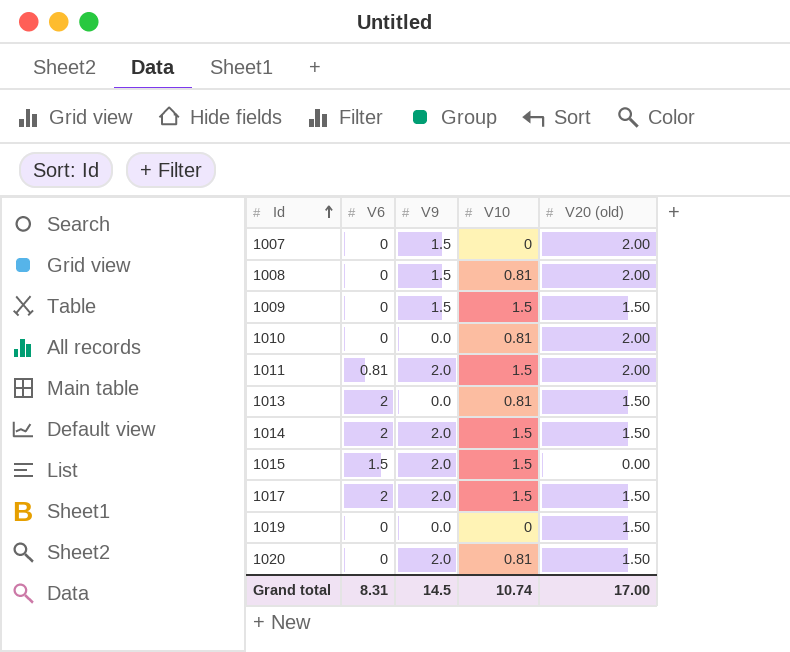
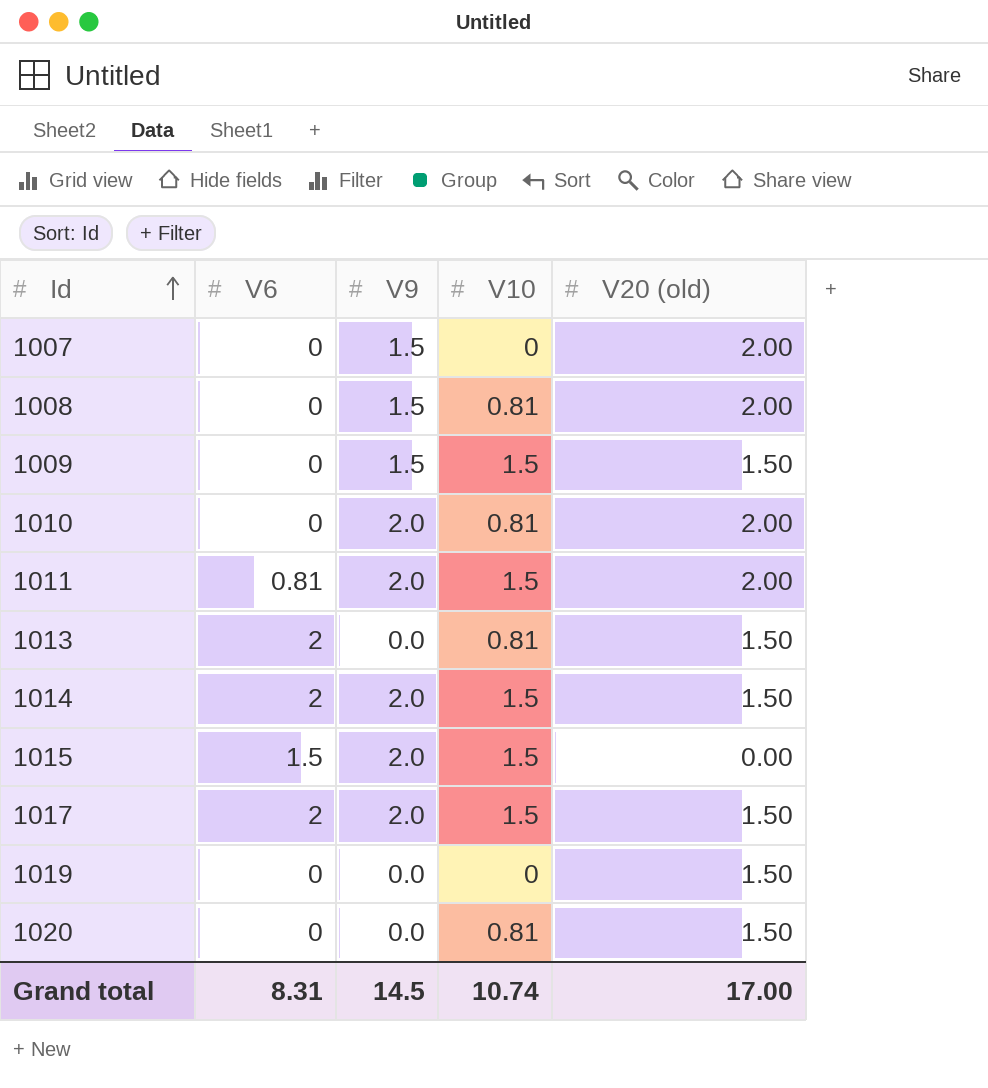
1010 | V9: 0.0 -> 2.0
1020 | V9: 2.0 -> 0.0

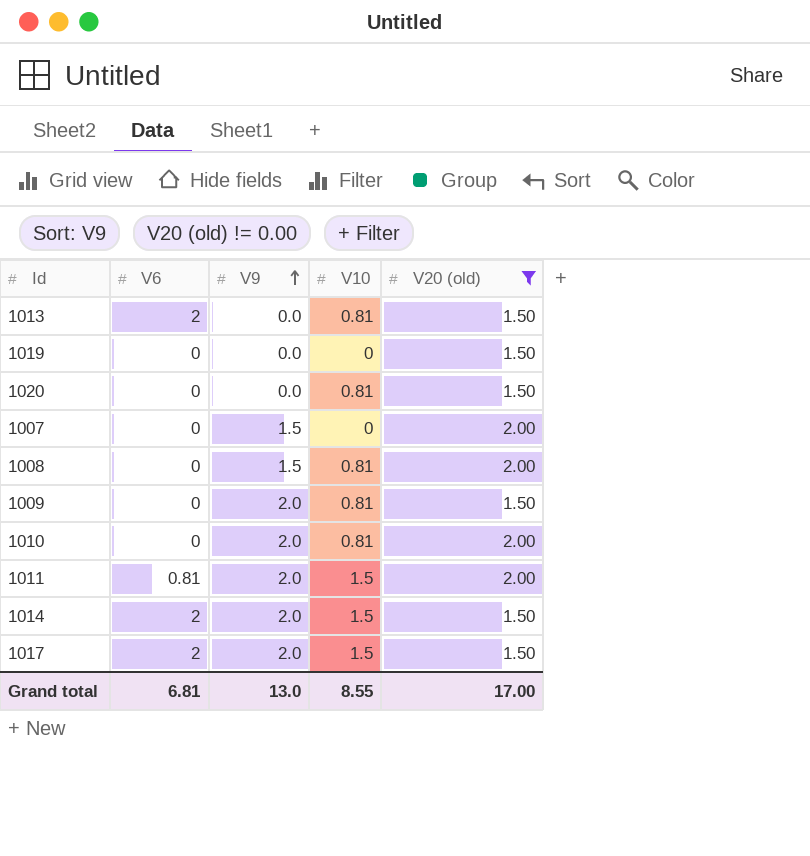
filter: none -> V20 (old) != 0.00
row order: Id ascending -> V9 ascending
1009 | V9: 1.5 -> 2.0
1009 | V10: 1.5 -> 0.81
Grand total | V6: 8.31 -> 6.81
Grand total | V9: 14.5 -> 13.0
Grand total | V10: 10.74 -> 8.55

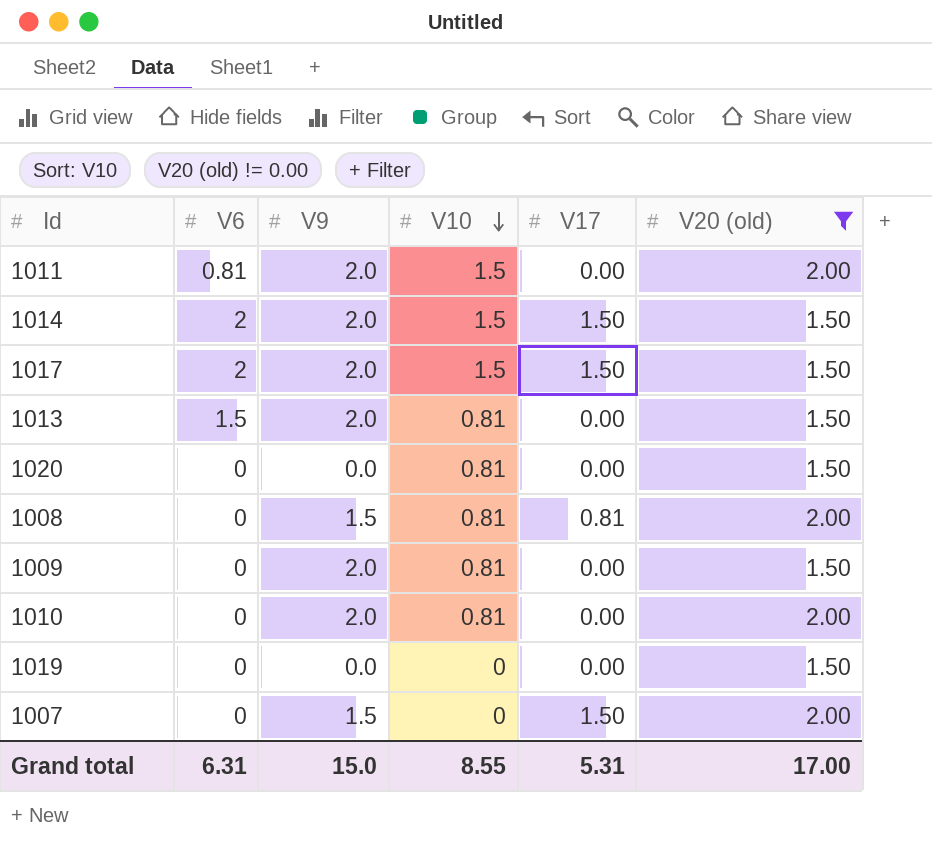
row order: V9 ascending -> V10 descending
column V17 | position: none -> 5
1013 | V6: 2 -> 1.5
1013 | V9: 0.0 -> 2.0
Grand total | V6: 6.81 -> 6.31
Grand total | V9: 13.0 -> 15.0

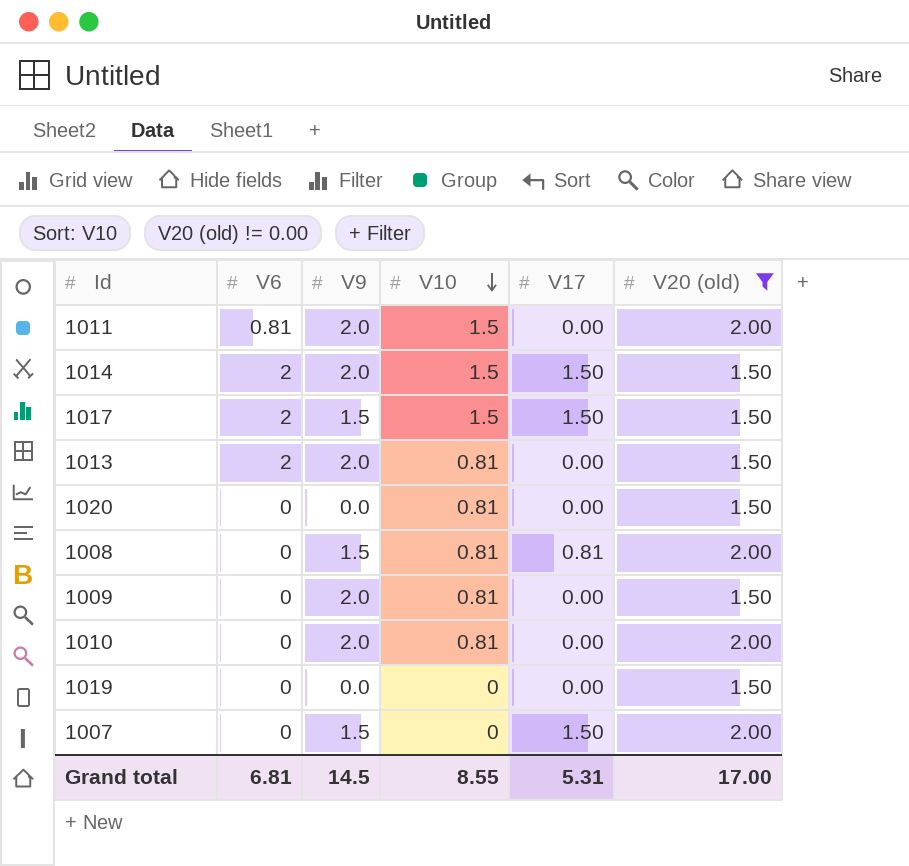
1017 | V9: 2.0 -> 1.5
1013 | V6: 1.5 -> 2
Grand total | V6: 6.31 -> 6.81
Grand total | V9: 15.0 -> 14.5

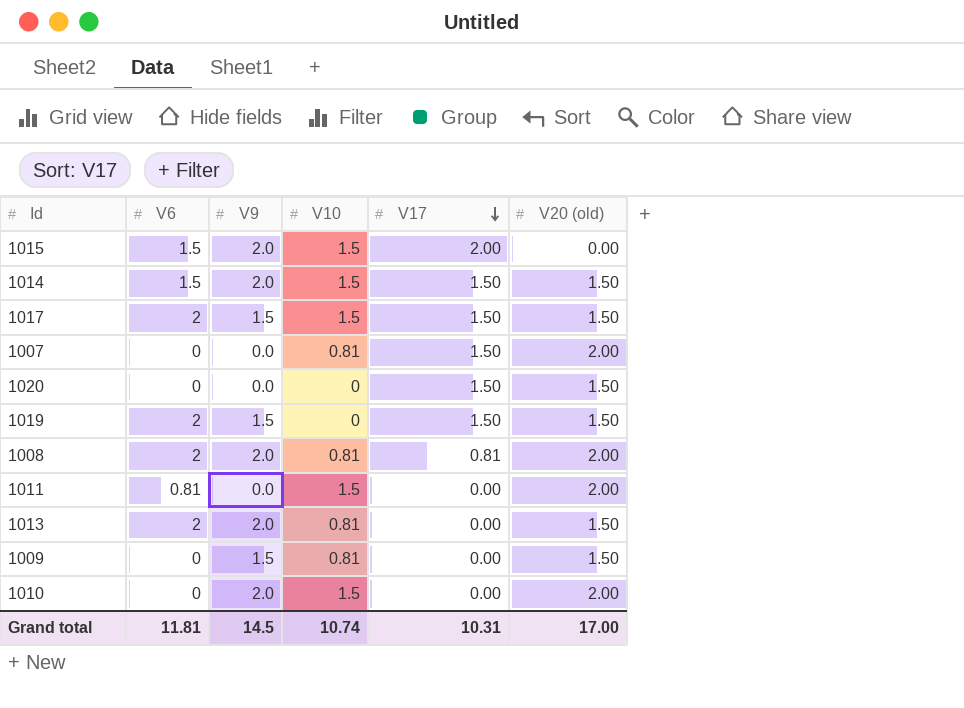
filter: V20 (old) != 0.00 -> none
row order: V10 descending -> V17 descending
1014 | V6: 2 -> 1.5
1007 | V9: 1.5 -> 0.0
1007 | V10: 0 -> 0.81
1020 | V10: 0.81 -> 0
1020 | V17: 0.00 -> 1.50
1019 | V6: 0 -> 2
1019 | V9: 0.0 -> 1.5
1019 | V17: 0.00 -> 1.50
1008 | V6: 0 -> 2
1008 | V9: 1.5 -> 2.0
1011 | V9: 2.0 -> 0.0
1009 | V9: 2.0 -> 1.5
1010 | V10: 0.81 -> 1.5
Grand total | V6: 6.81 -> 11.81
Grand total | V10: 8.55 -> 10.74
Grand total | V17: 5.31 -> 10.31

